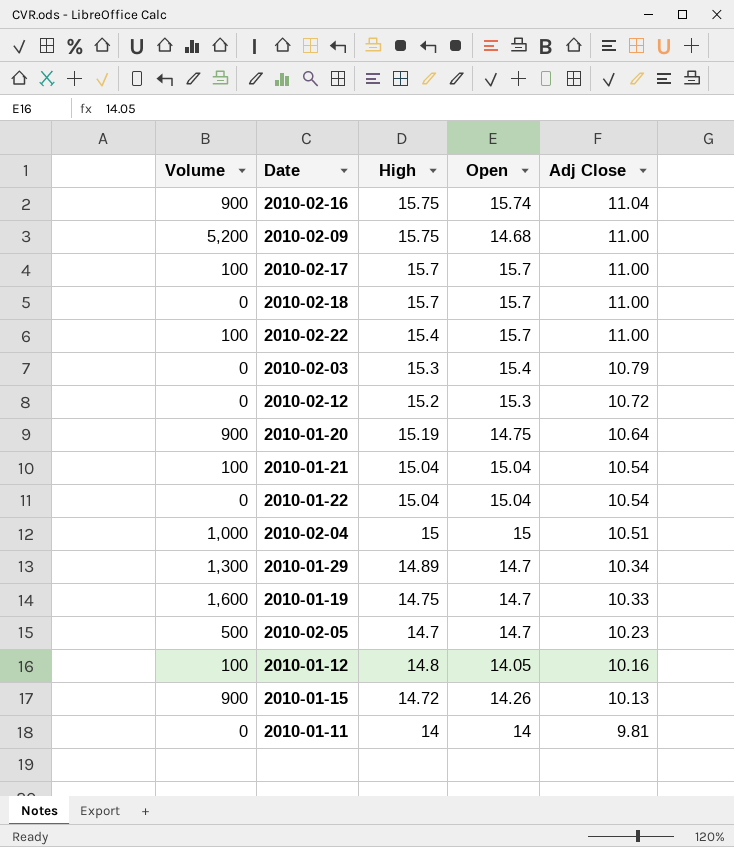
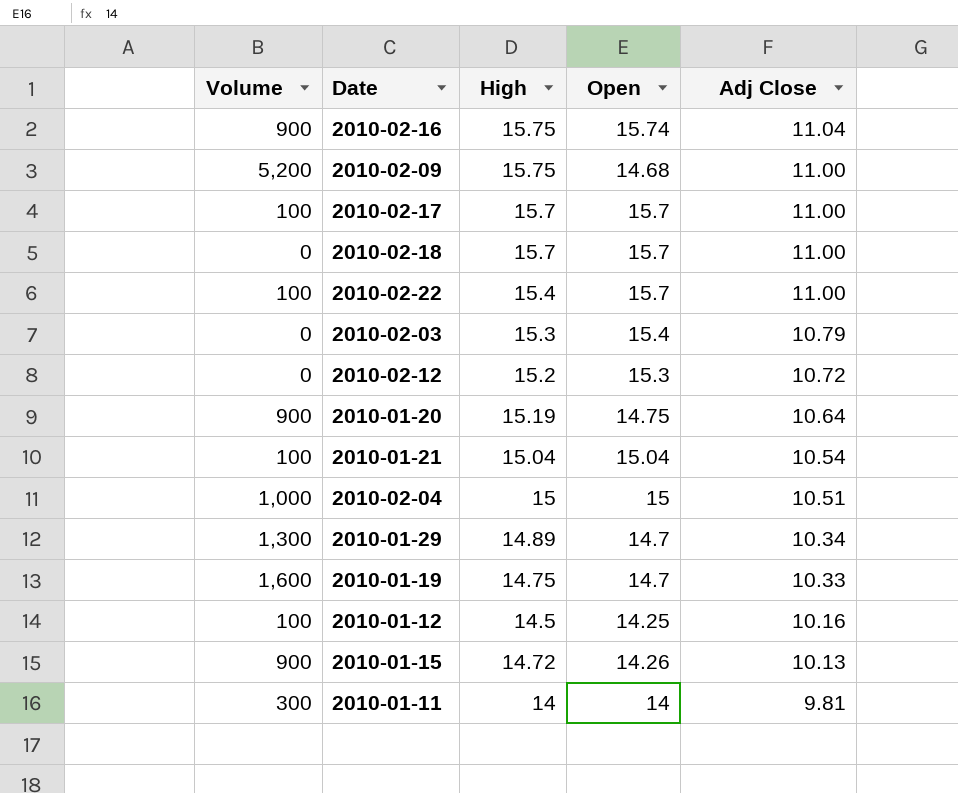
row 2010-01-22: 0 | 15.04 | 15.04 | 10.54 -> none
row 2010-02-05: 500 | 14.7 | 14.7 | 10.23 -> none
2010-01-12 | High: 14.8 -> 14.5
2010-01-12 | Open: 14.05 -> 14.25
2010-01-11 | Volume: 0 -> 300

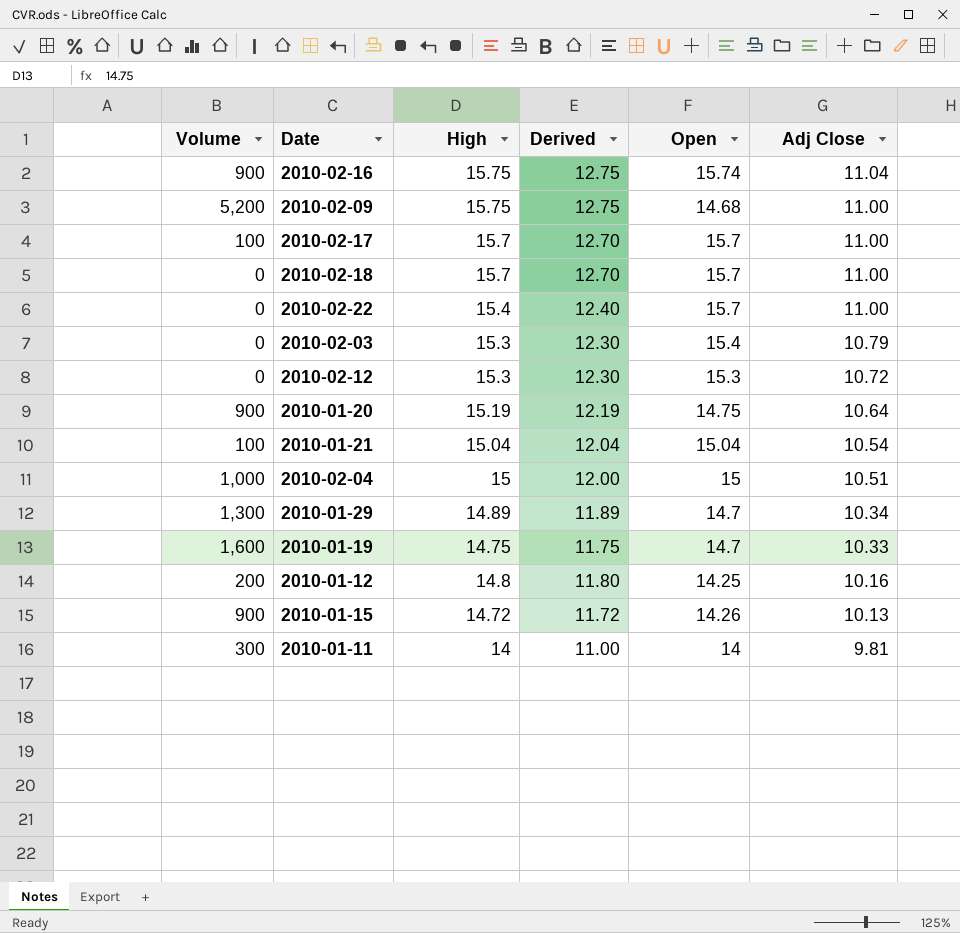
column Derived | formula: none -> [High] - 3
2010-02-22 | Volume: 100 -> 0
2010-02-12 | High: 15.2 -> 15.3
2010-01-12 | Volume: 100 -> 200
2010-01-12 | High: 14.5 -> 14.8

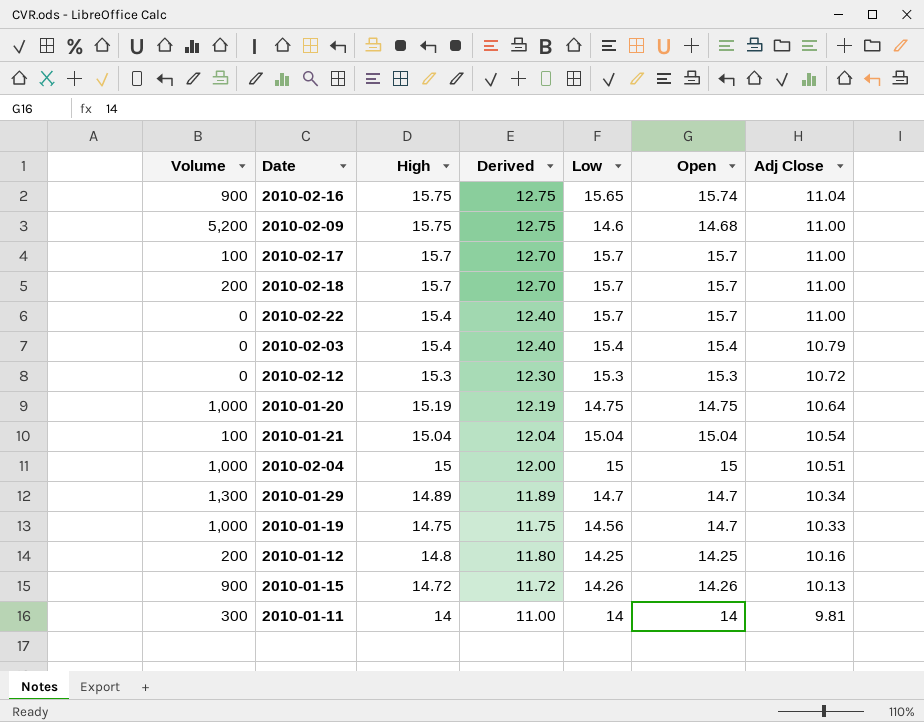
column Low | position: none -> 5
2010-02-18 | Volume: 0 -> 200
2010-02-03 | High: 15.3 -> 15.4
2010-02-03 | Derived: 12.30 -> 12.40
2010-01-20 | Volume: 900 -> 1,000
2010-01-19 | Volume: 1,600 -> 1,000

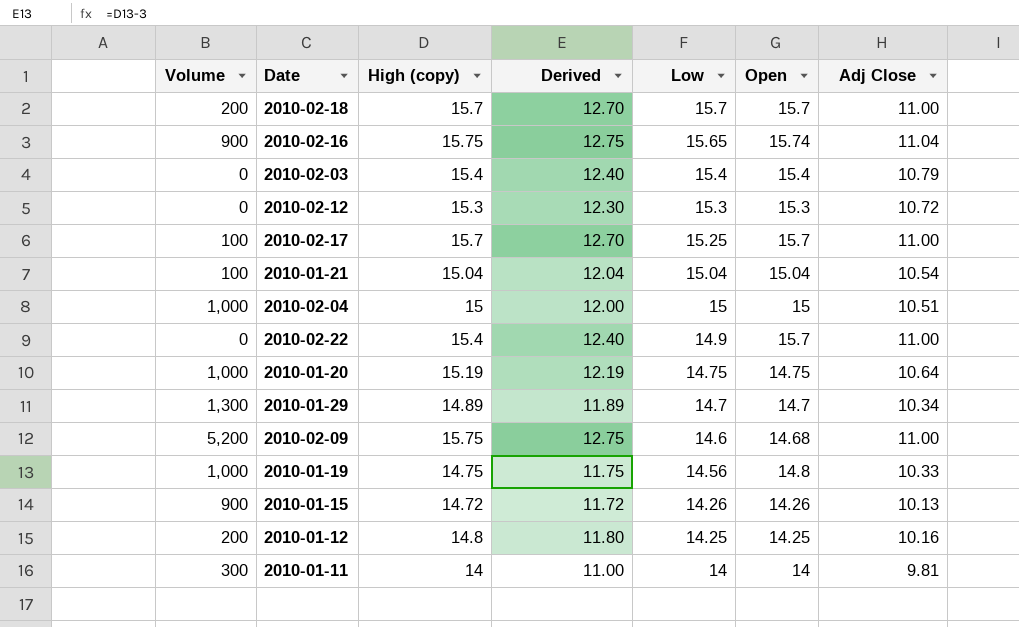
row order: Adj Close descending -> Low descending
column name: High -> High (copy)
2010-02-17 | Low: 15.7 -> 15.25
2010-02-22 | Low: 15.7 -> 14.9
2010-01-19 | Open: 14.7 -> 14.8

